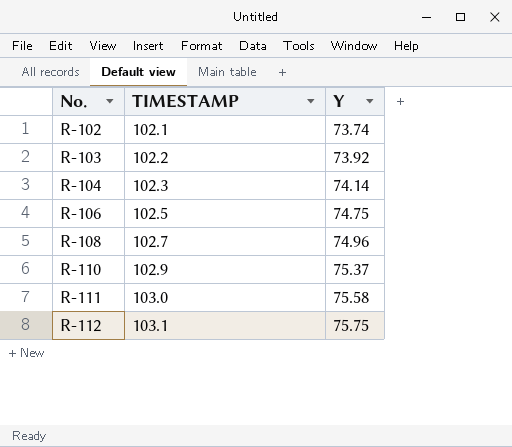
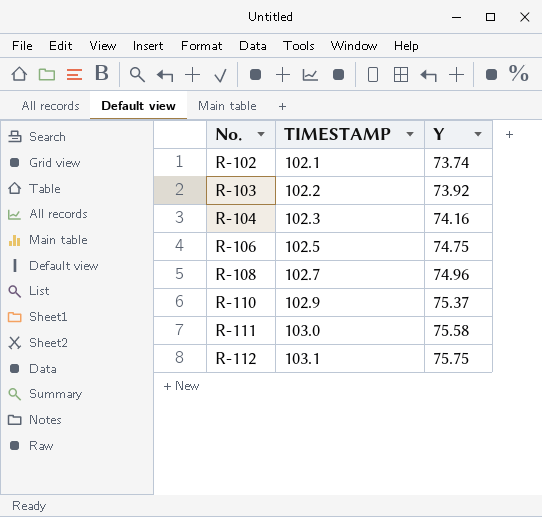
R-104 | Y: 74.14 -> 74.16

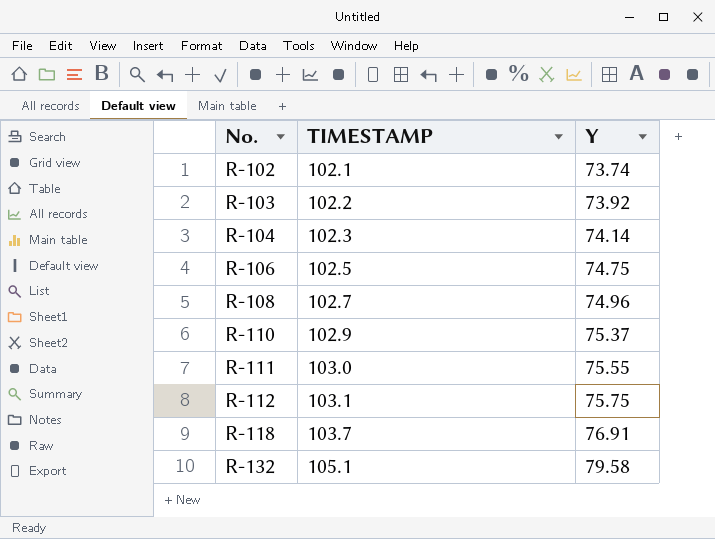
R-104 | Y: 74.16 -> 74.14
R-111 | Y: 75.58 -> 75.55
row R-118: none -> 103.7 | 76.91
row R-132: none -> 105.1 | 79.58

